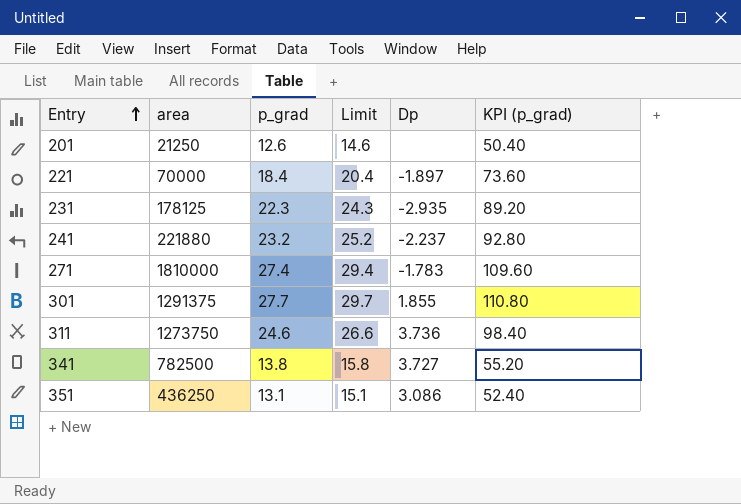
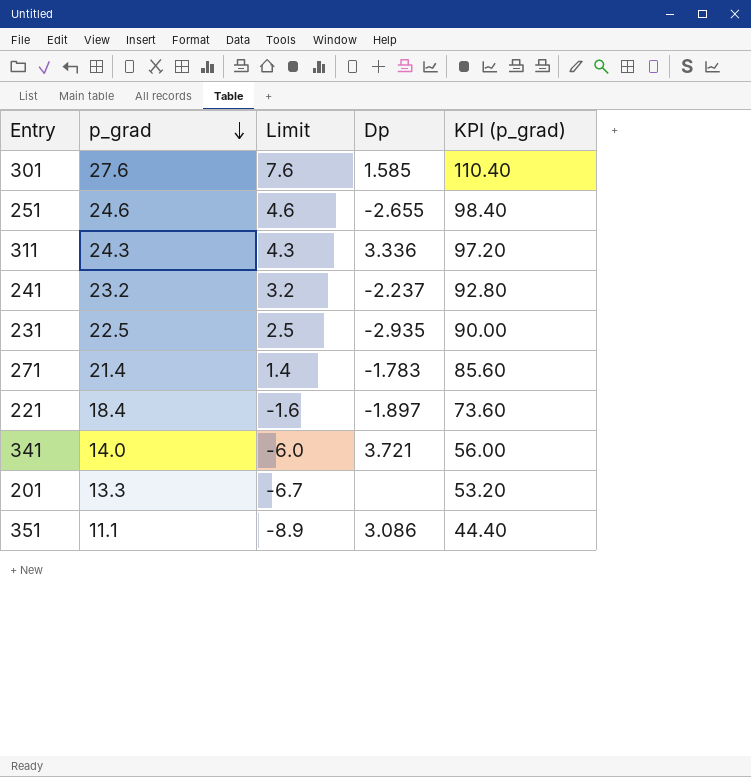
row order: Entry ascending -> p_grad descending
column area | position: 2 -> none
column Limit | formula: [p_grad] + 2 -> [p_grad] - 20
301 | p_grad: 27.7 -> 27.6
301 | Dp: 1.855 -> 1.585
301 | KPI (p_grad): 110.80 -> 110.40
row 251: none -> 24.6 | 4.6 | -2.655 | 98.40
311 | p_grad: 24.6 -> 24.3
311 | Dp: 3.736 -> 3.336
311 | KPI (p_grad): 98.40 -> 97.20
231 | p_grad: 22.3 -> 22.5
231 | KPI (p_grad): 89.20 -> 90.00
271 | p_grad: 27.4 -> 21.4
271 | KPI (p_grad): 109.60 -> 85.60
341 | p_grad: 13.8 -> 14.0
341 | Dp: 3.727 -> 3.721
341 | KPI (p_grad): 55.20 -> 56.00
201 | p_grad: 12.6 -> 13.3
201 | KPI (p_grad): 50.40 -> 53.20
351 | p_grad: 13.1 -> 11.1
351 | KPI (p_grad): 52.40 -> 44.40

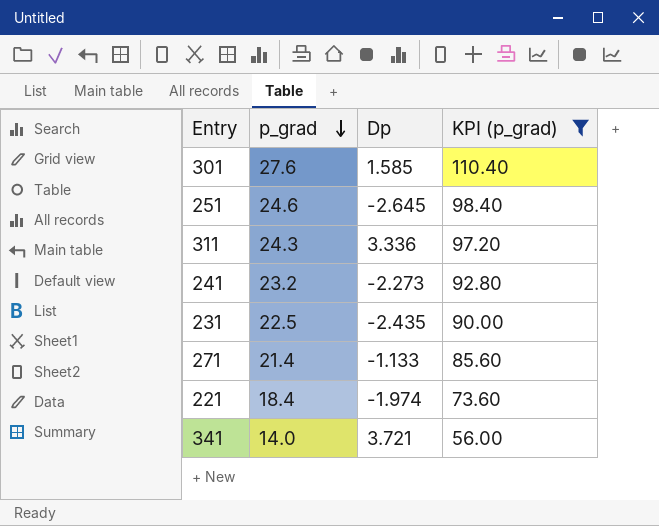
filter: none -> KPI (p_grad) >= 56.00
column Limit | formula: [p_grad] - 20 -> none
251 | Dp: -2.655 -> -2.645
241 | Dp: -2.237 -> -2.273
231 | Dp: -2.935 -> -2.435
271 | Dp: -1.783 -> -1.133
221 | Dp: -1.897 -> -1.974

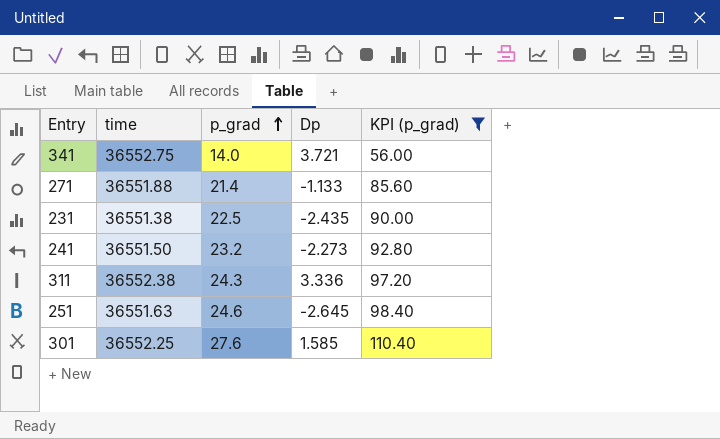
row order: p_grad descending -> p_grad ascending
column time | position: none -> 2
row 221: 18.4 | -1.974 | 73.60 -> none

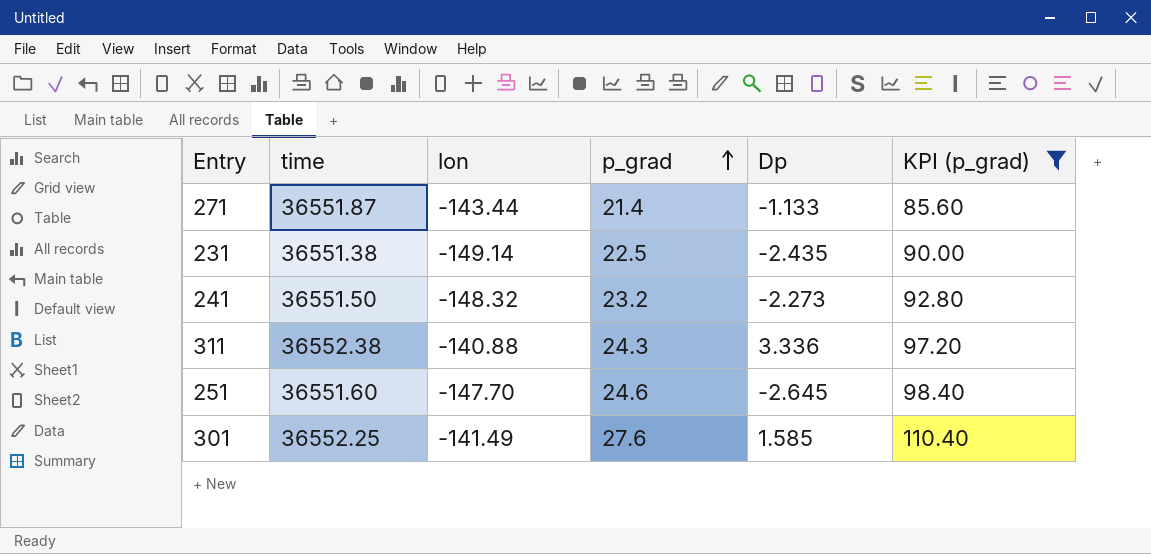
column lon | position: none -> 3
row 341: 36552.75 | 14.0 | 3.721 | 56.00 -> none
271 | time: 36551.88 -> 36551.87
251 | time: 36551.63 -> 36551.60

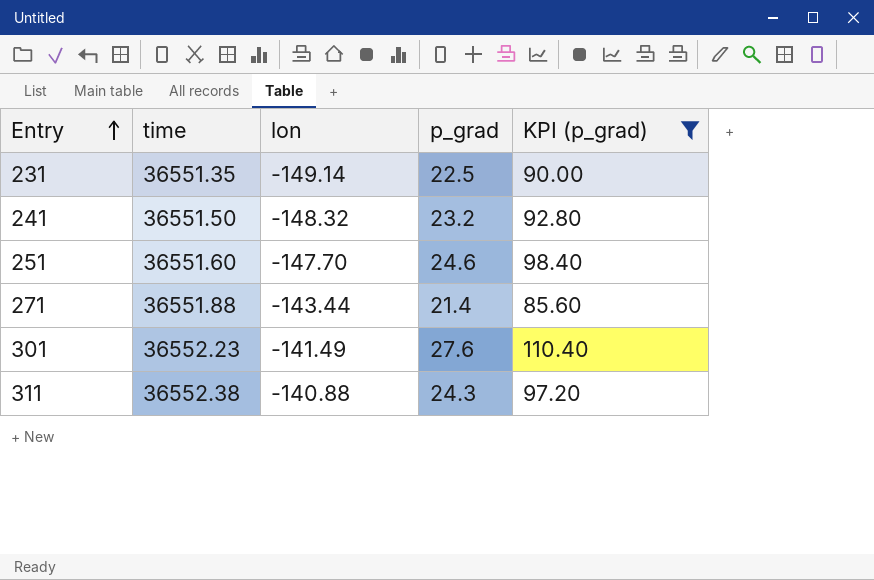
row order: p_grad ascending -> Entry ascending
column Dp | position: 5 -> none
231 | time: 36551.38 -> 36551.35
271 | time: 36551.87 -> 36551.88
301 | time: 36552.25 -> 36552.23

